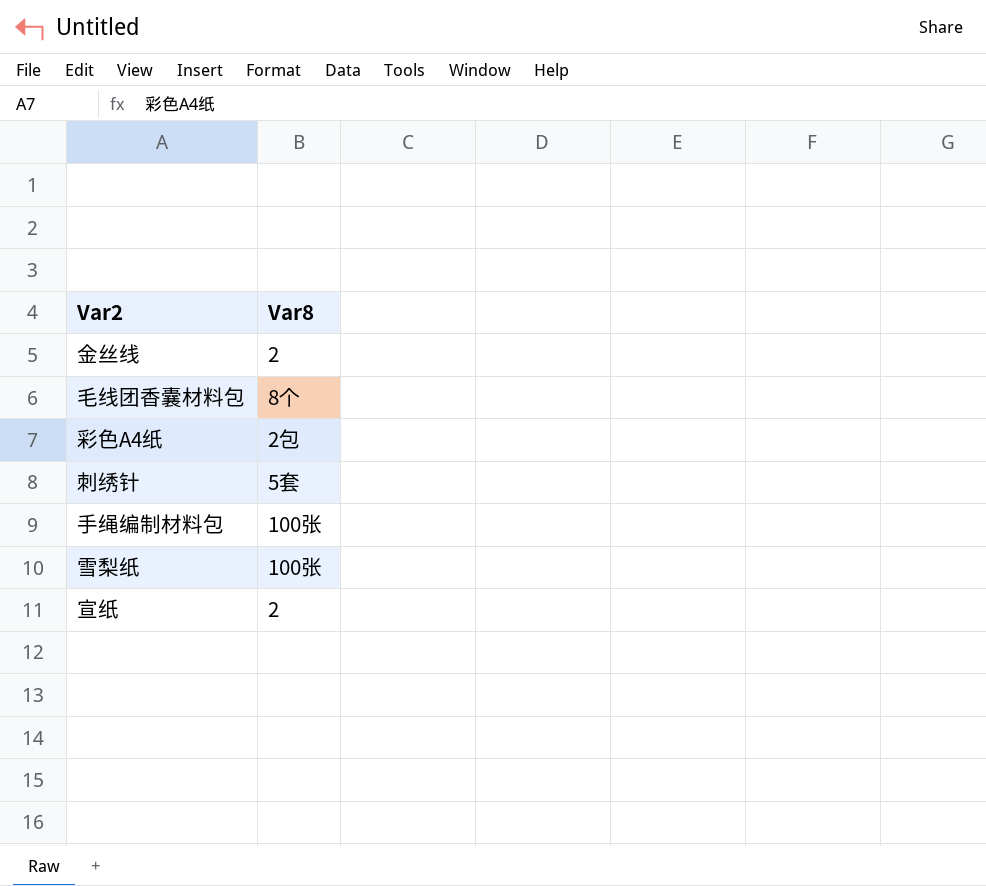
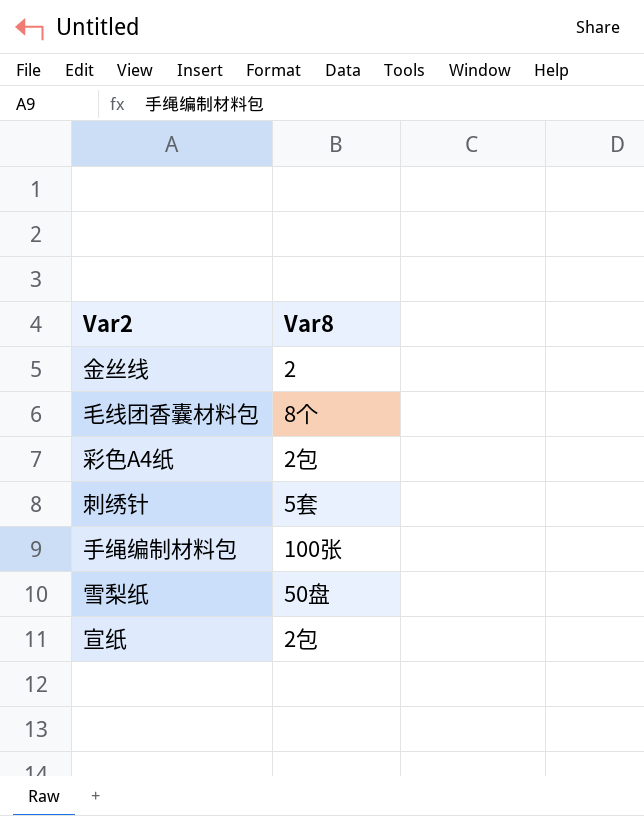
雪梨纸 | Var8: 100张 -> 50盘
宣纸 | Var8: 2 -> 2包

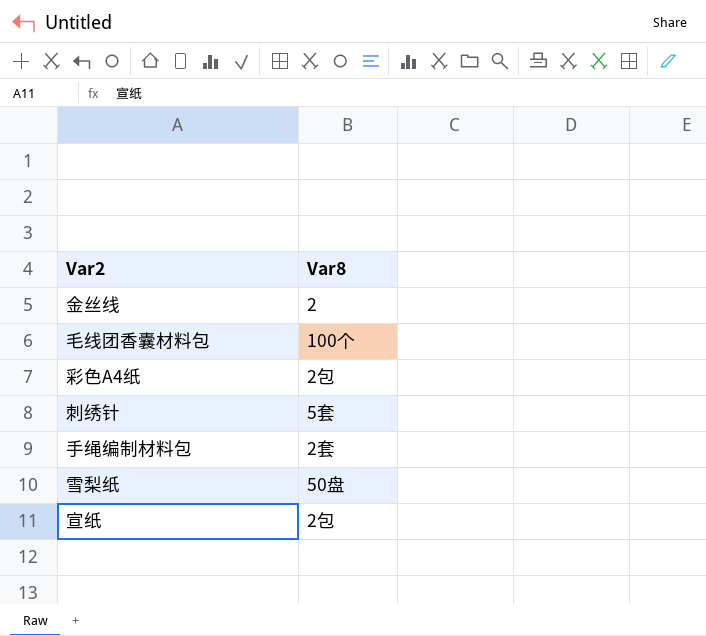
毛线团香囊材料包 | Var8: 8个 -> 100个
手绳编制材料包 | Var8: 100张 -> 2套

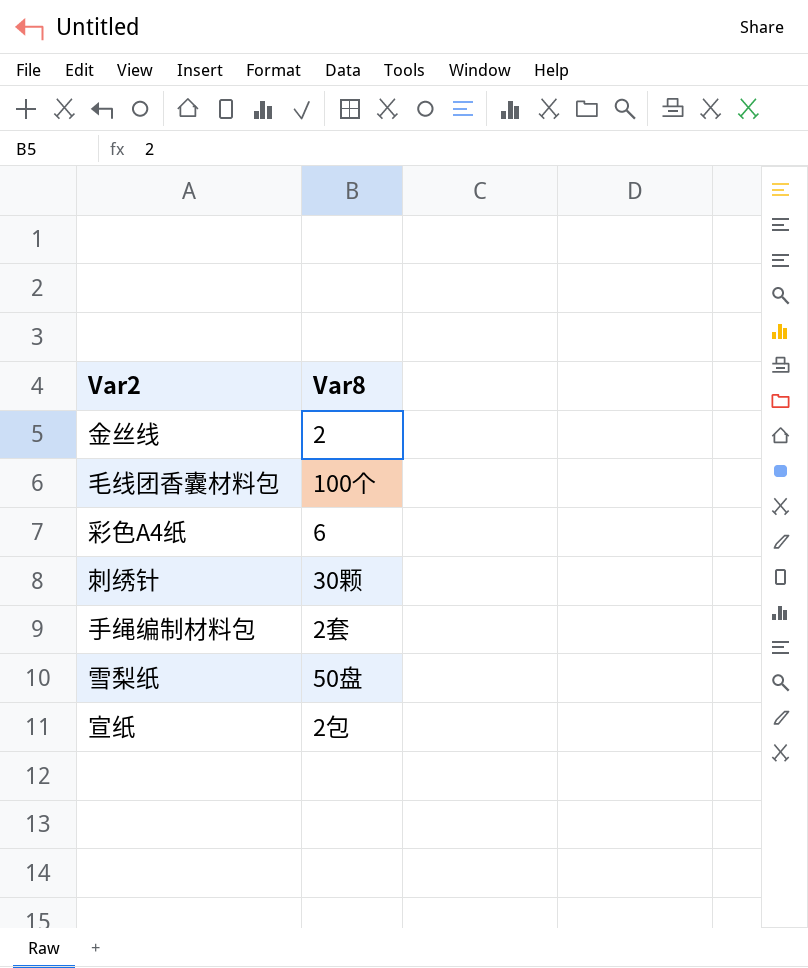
彩色A4纸 | Var8: 2包 -> 6
刺绣针 | Var8: 5套 -> 30颗

